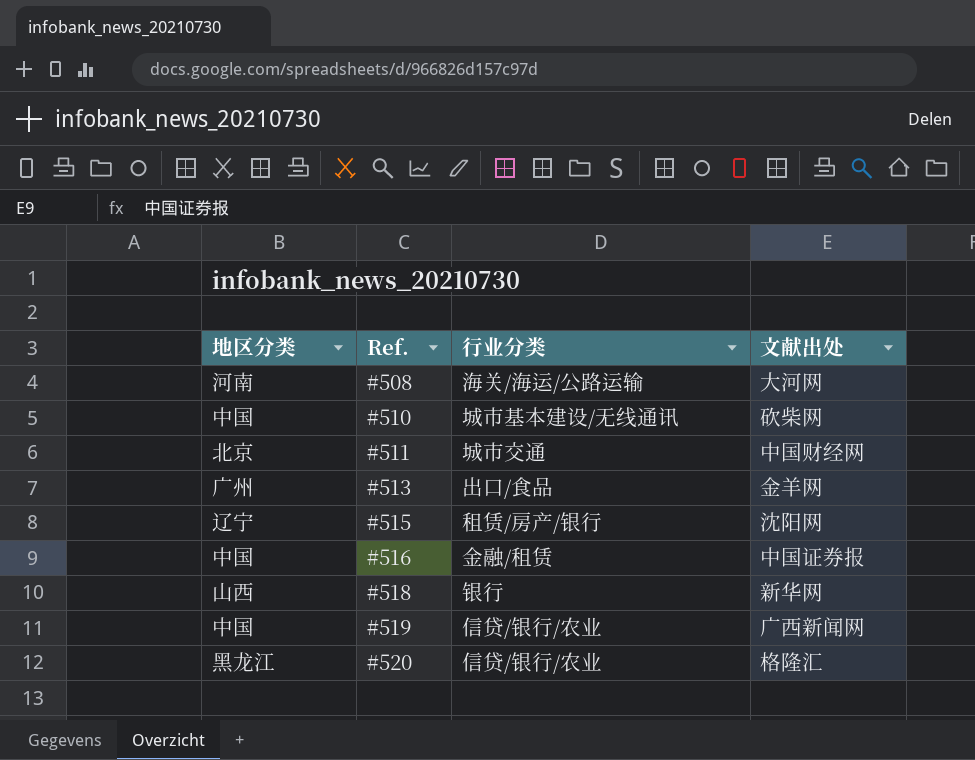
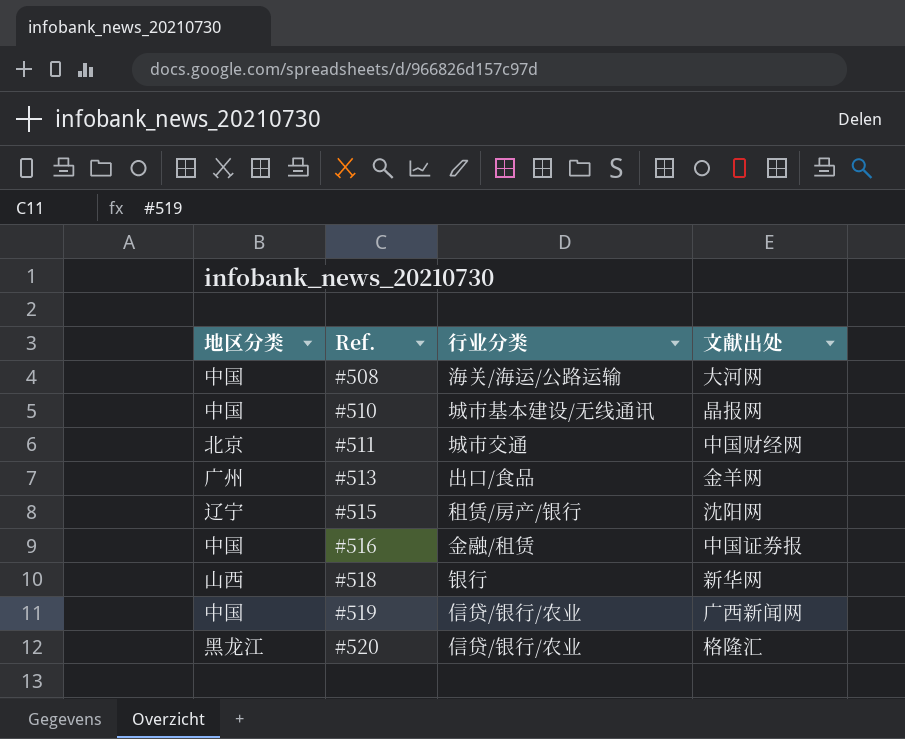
#508 | 地区分类: 河南 -> 中国
#510 | 文献出处: 砍柴网 -> 晶报网

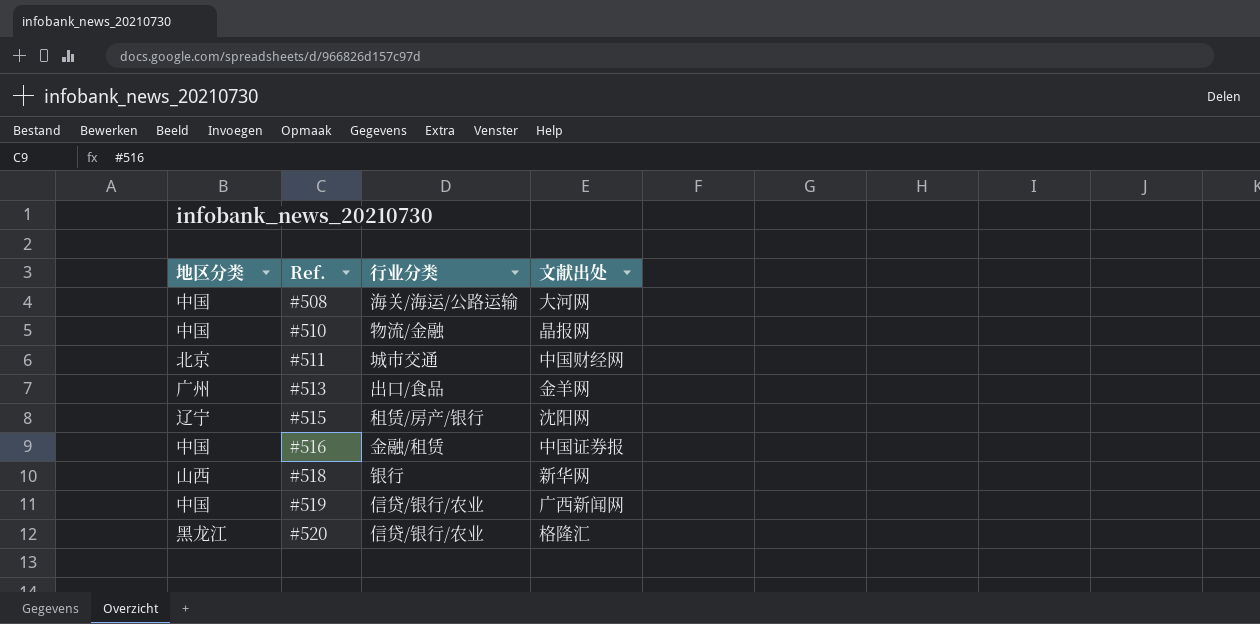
#510 | 行业分类: 城市基本建设/无线通讯 -> 物流/金融

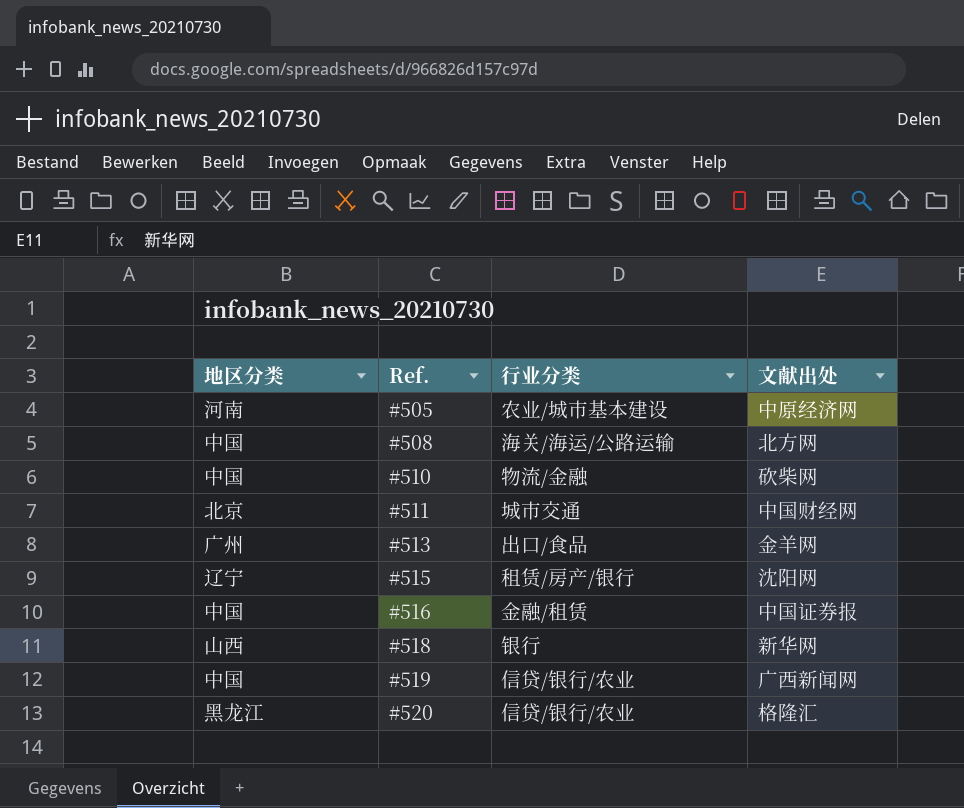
row #505: none -> 河南 | 农业/城市基本建设 | 中原经济网
#508 | 文献出处: 大河网 -> 北方网
#510 | 文献出处: 晶报网 -> 砍柴网

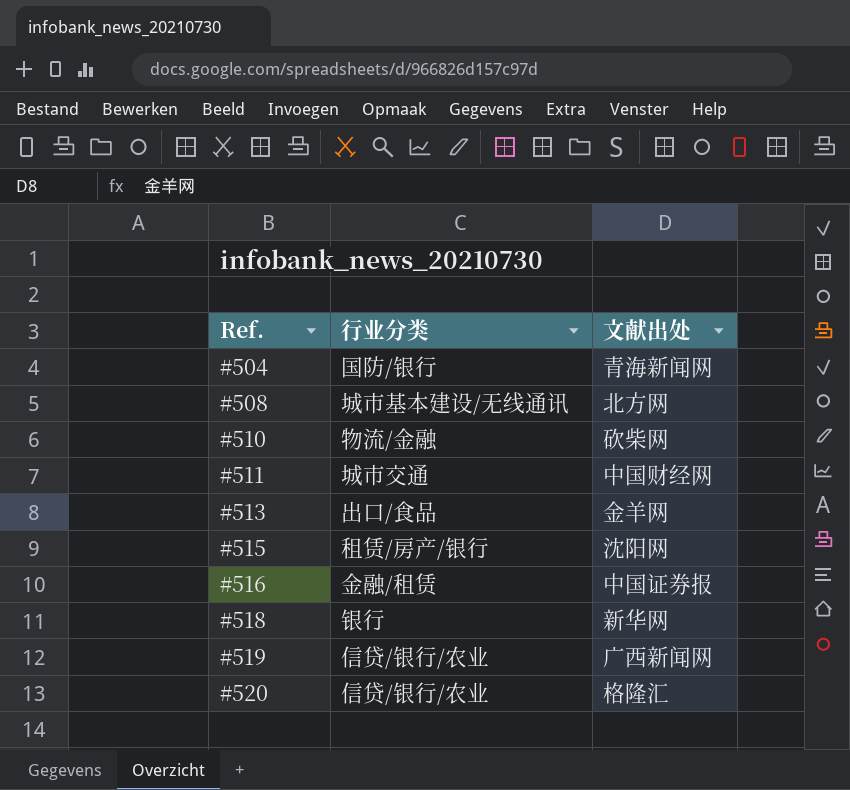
column 地区分类 | position: 1 -> none
row #505: 河南 | 农业/城市基本建设 | 中原经济网 -> none
row #504: none -> 国防/银行 | 青海新闻网
#508 | 行业分类: 海关/海运/公路运输 -> 城市基本建设/无线通讯

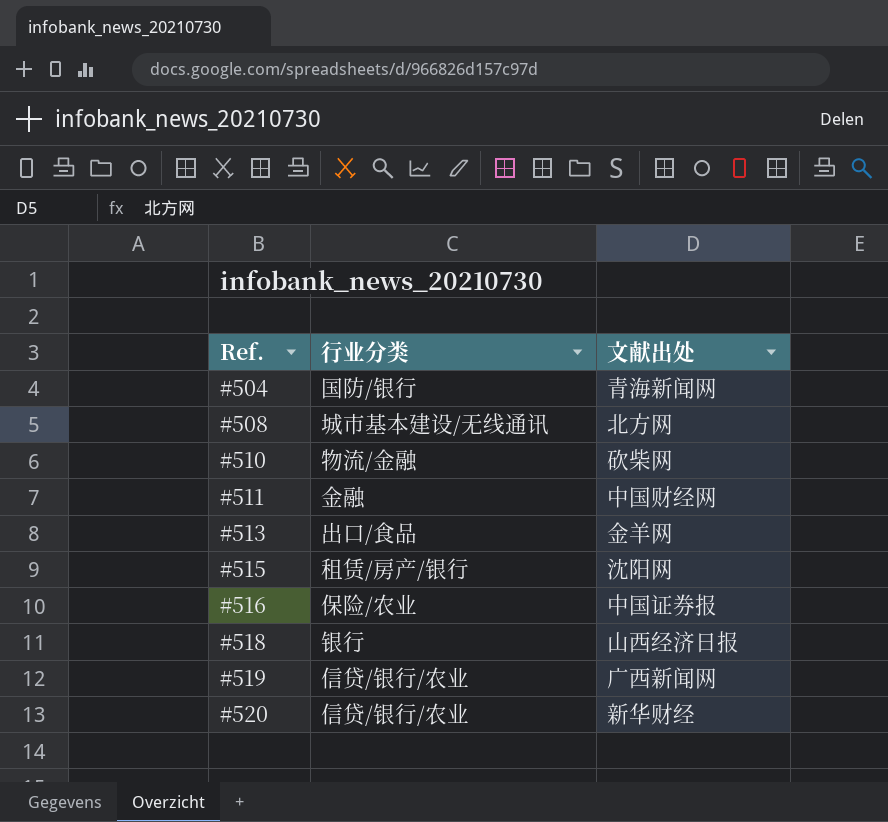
#511 | 行业分类: 城市交通 -> 金融
#516 | 行业分类: 金融/租赁 -> 保险/农业
#518 | 文献出处: 新华网 -> 山西经济日报
#520 | 文献出处: 格隆汇 -> 新华财经

